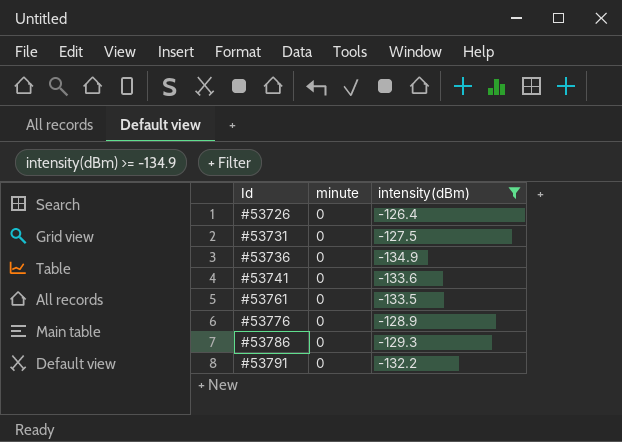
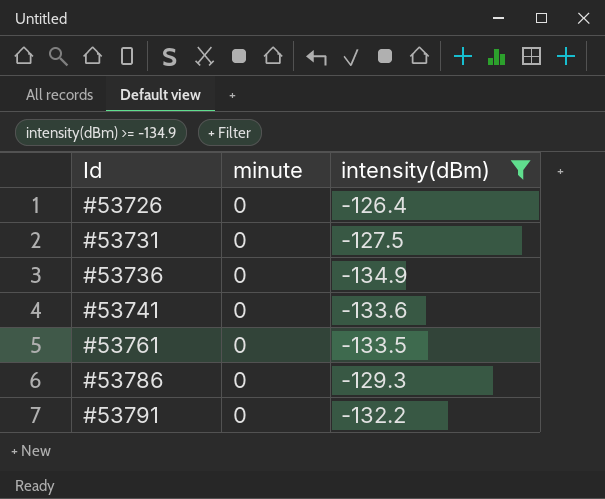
row #53776: 0 | -128.9 -> none

